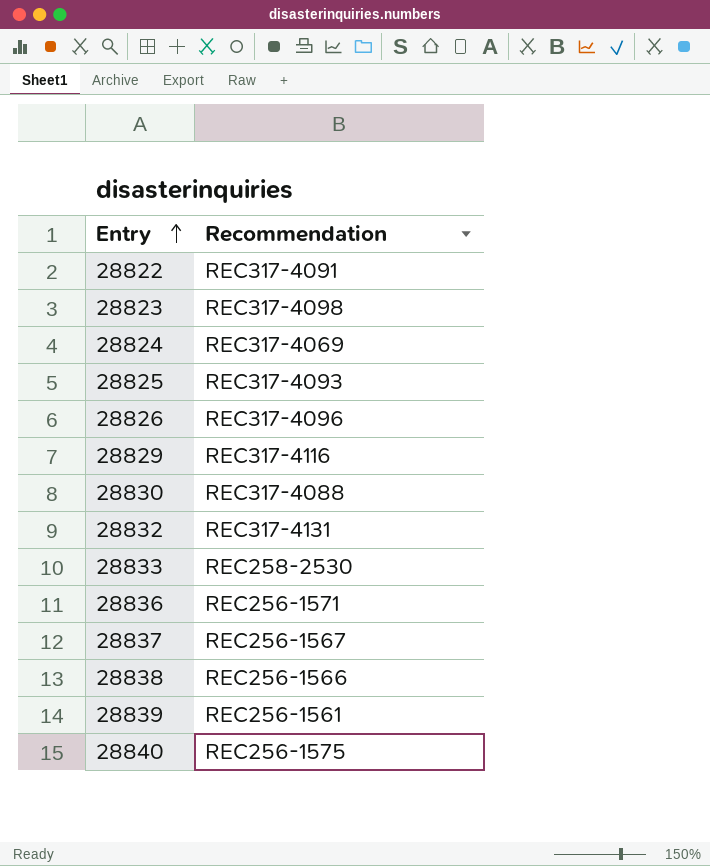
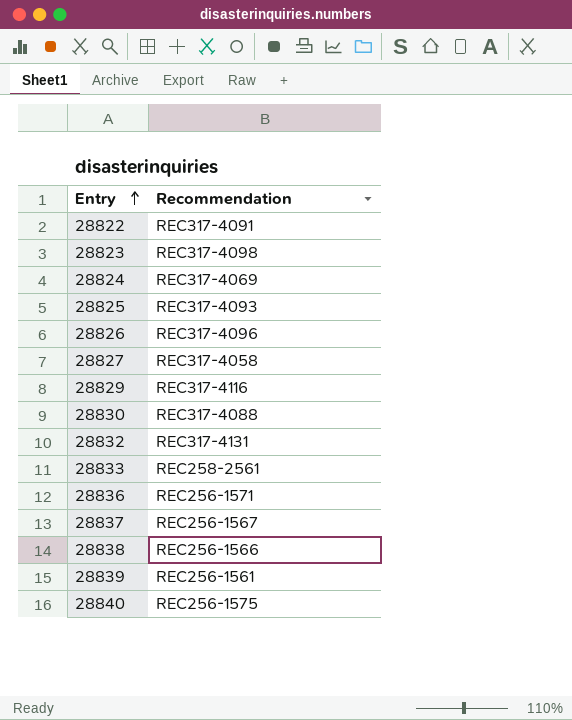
row 28827: none -> REC317-4058
28833 | Recommendation: REC258-2530 -> REC258-2561

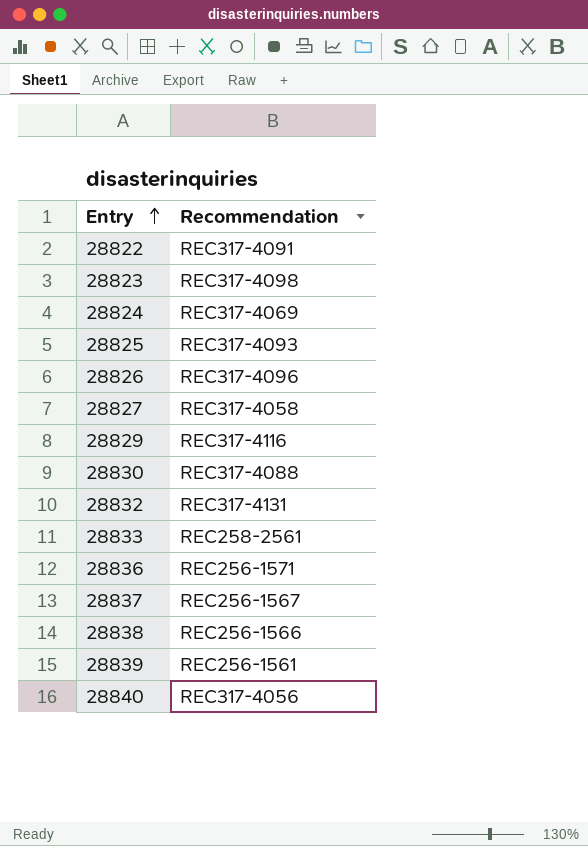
28840 | Recommendation: REC256-1575 -> REC317-4056

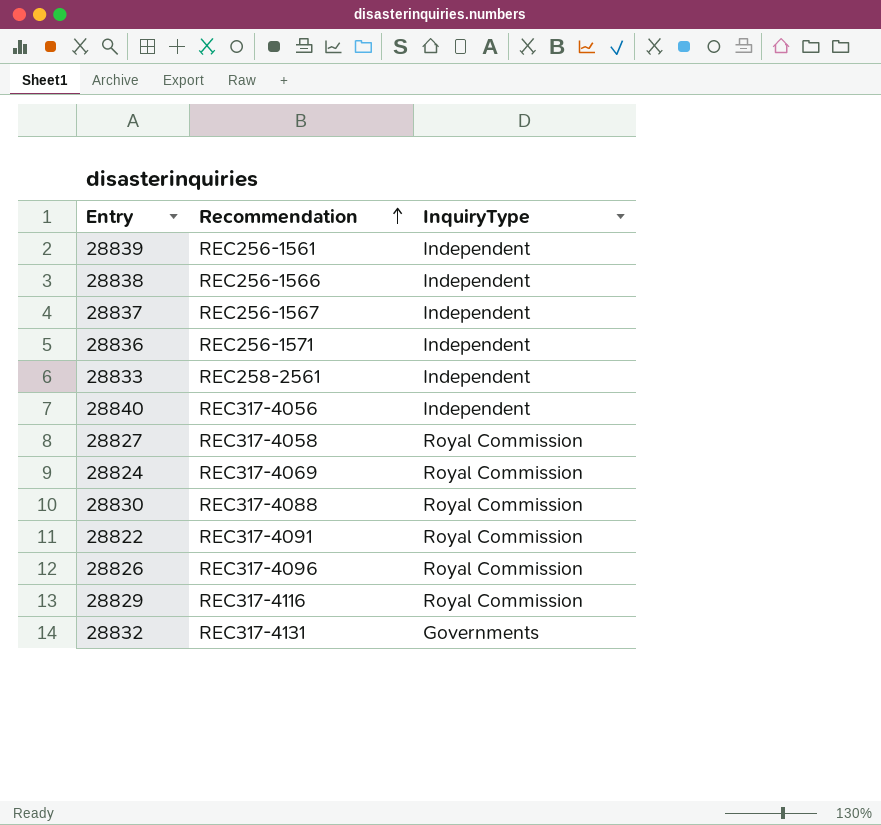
row order: Entry ascending -> Recommendation ascending
column InquiryType | position: none -> 3
row 28823: REC317-4098 -> none
row 28825: REC317-4093 -> none

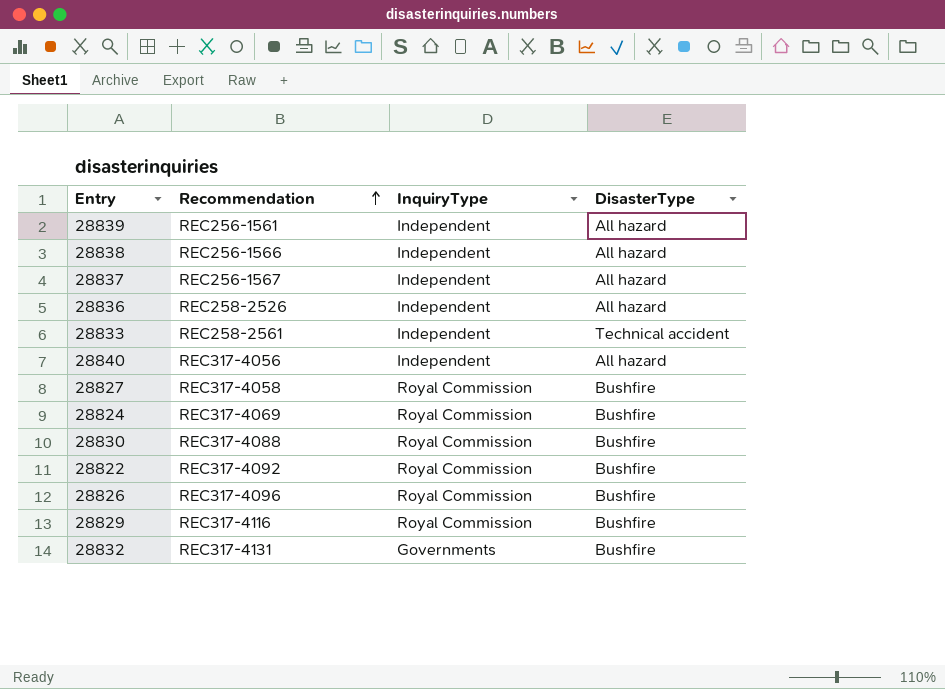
column DisasterType | position: none -> 4
28836 | Recommendation: REC256-1571 -> REC258-2526
28822 | Recommendation: REC317-4091 -> REC317-4092

